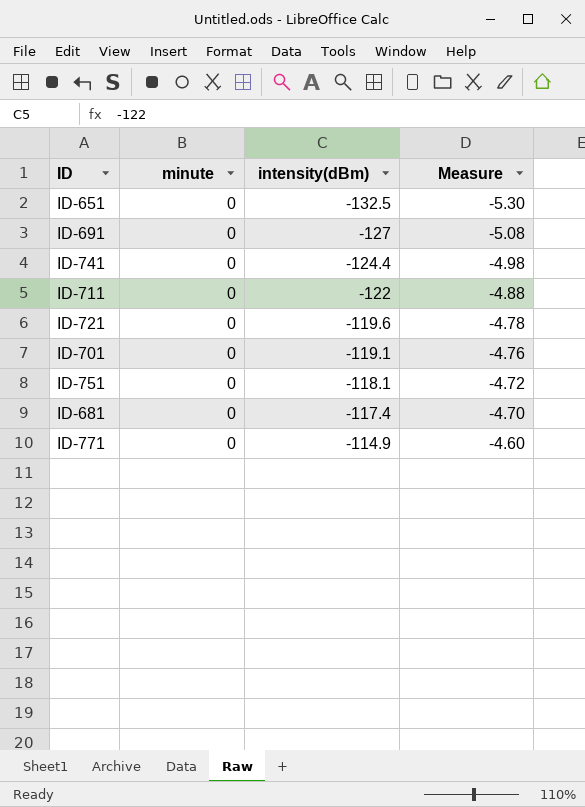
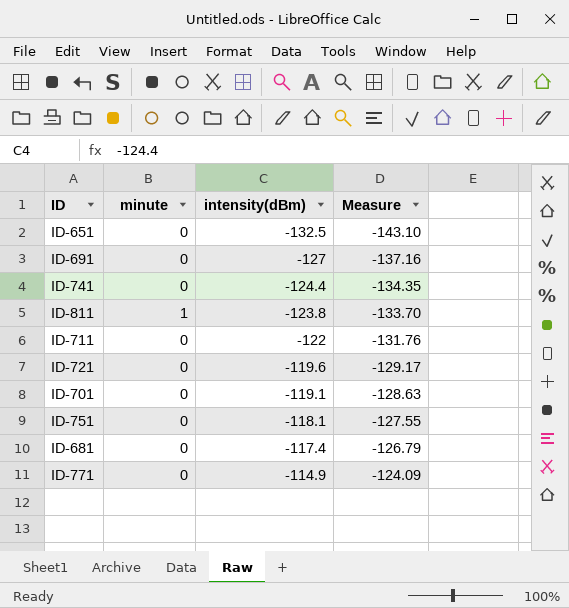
column Measure | formula: [intensity(dBm)] * 0.04 -> [intensity(dBm)] * 1.08
row ID-811: none -> 1 | -123.8 | -133.70

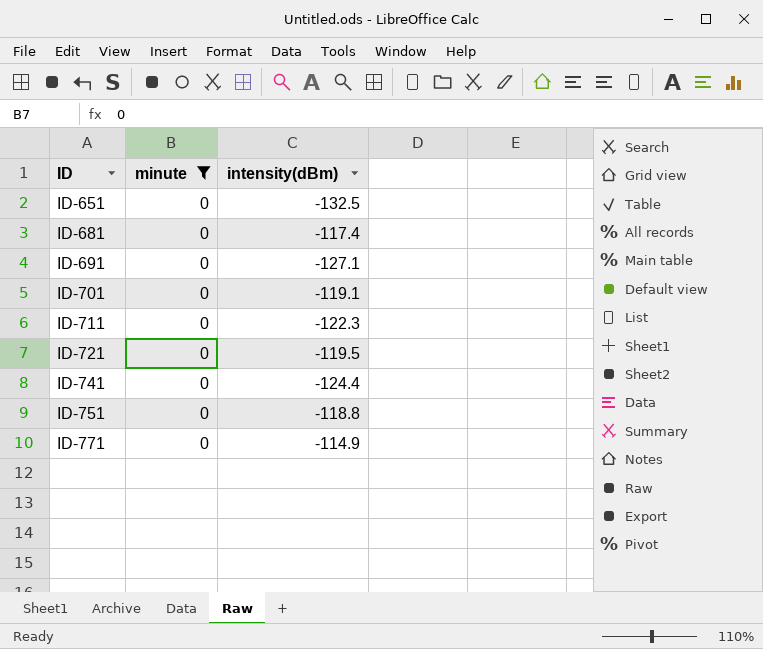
filter: none -> minute = 0
row order: intensity(dBm) ascending -> ID ascending
column Measure | formula: [intensity(dBm)] * 1.08 -> none
ID-691 | intensity(dBm): -127 -> -127.1
ID-711 | intensity(dBm): -122 -> -122.3
ID-721 | intensity(dBm): -119.6 -> -119.5
ID-751 | intensity(dBm): -118.1 -> -118.8

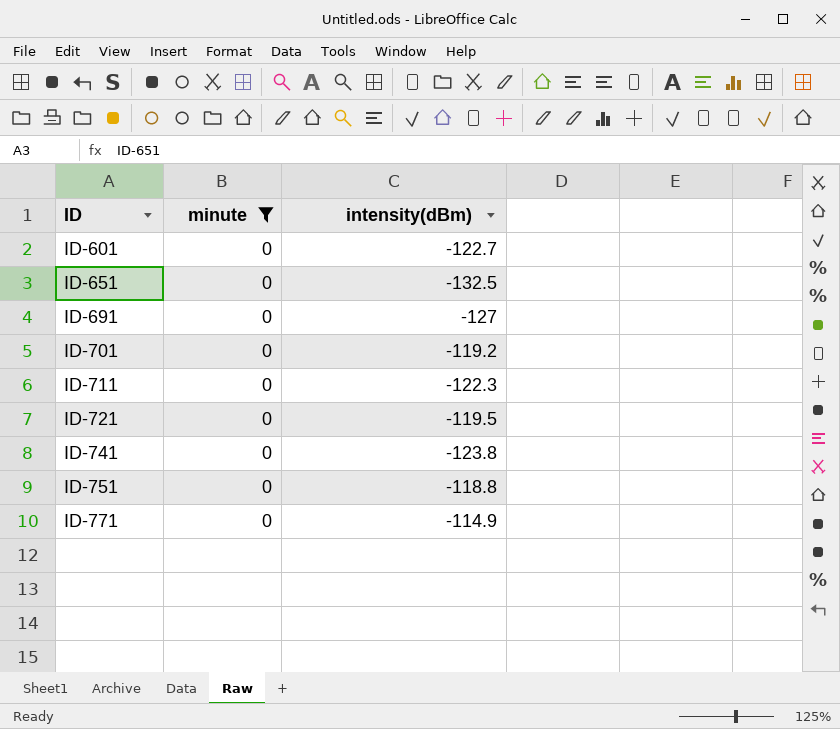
row ID-681: 0 | -117.4 -> none
row ID-601: none -> 0 | -122.7
ID-691 | intensity(dBm): -127.1 -> -127
ID-701 | intensity(dBm): -119.1 -> -119.2
ID-741 | intensity(dBm): -124.4 -> -123.8

